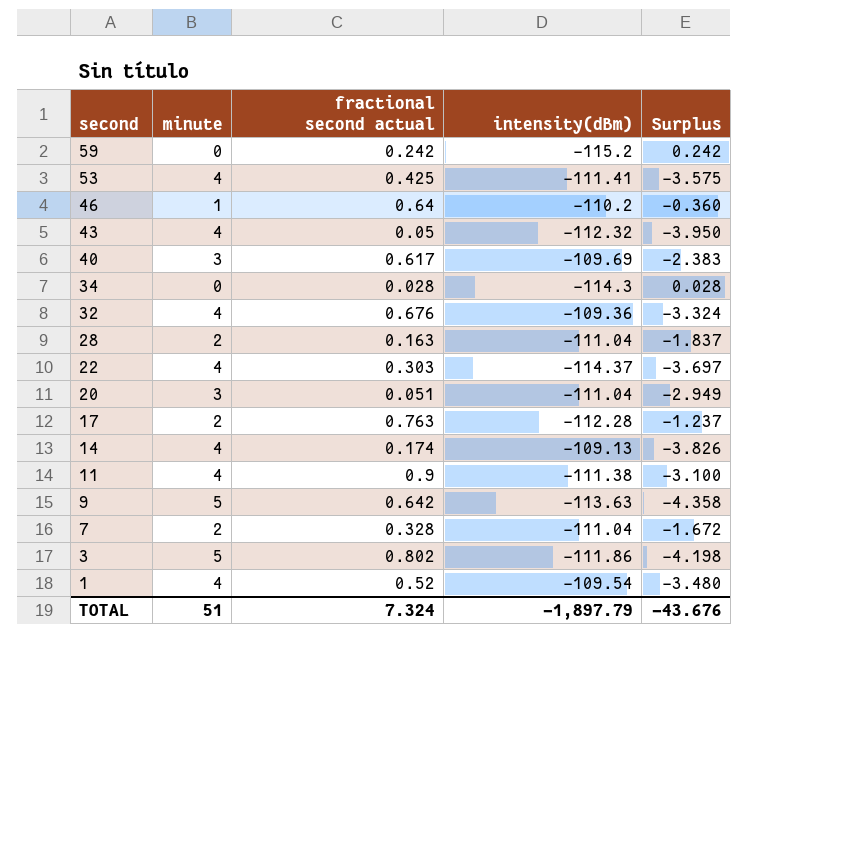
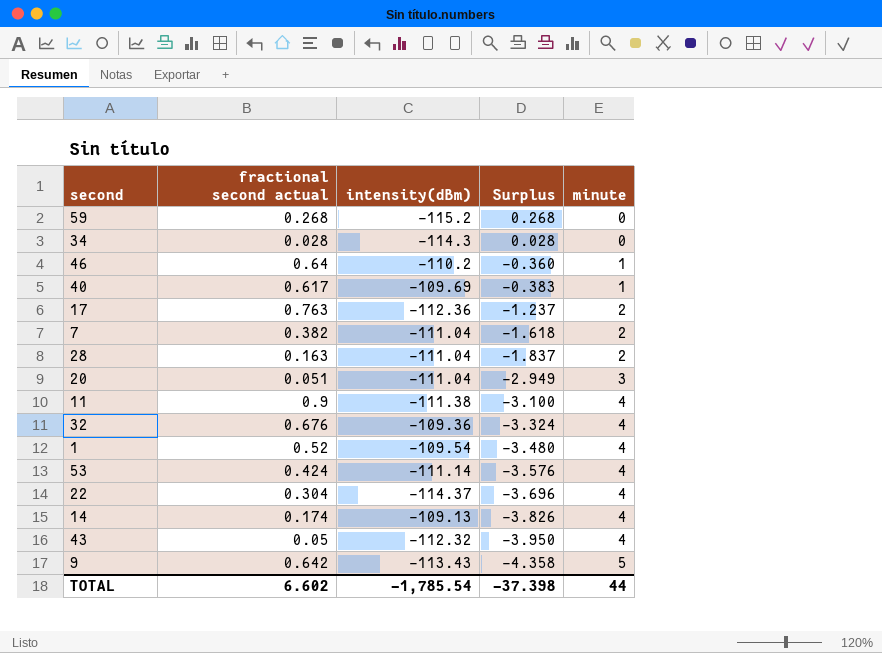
row order: second descending -> Surplus descending
column minute | position: 2 -> 5
row 3: 5 | 0.802 | -111.86 | -4.198 -> none
59 | fractional second actual: 0.242 -> 0.268
59 | Surplus: 0.242 -> 0.268
40 | Surplus: -2.383 -> -0.383
40 | minute: 3 -> 1
17 | intensity(dBm): -112.28 -> -112.36
7 | fractional second actual: 0.328 -> 0.382
7 | Surplus: -1.672 -> -1.618
53 | fractional second actual: 0.425 -> 0.424
53 | intensity(dBm): -111.41 -> -111.14
53 | Surplus: -3.575 -> -3.576
22 | fractional second actual: 0.303 -> 0.304
22 | Surplus: -3.697 -> -3.696
9 | intensity(dBm): -113.63 -> -113.43
TOTAL | fractional second actual: 7.324 -> 6.602
TOTAL | intensity(dBm): -1,897.79 -> -1,785.54
TOTAL | Surplus: -43.676 -> -37.398
TOTAL | minute: 51 -> 44

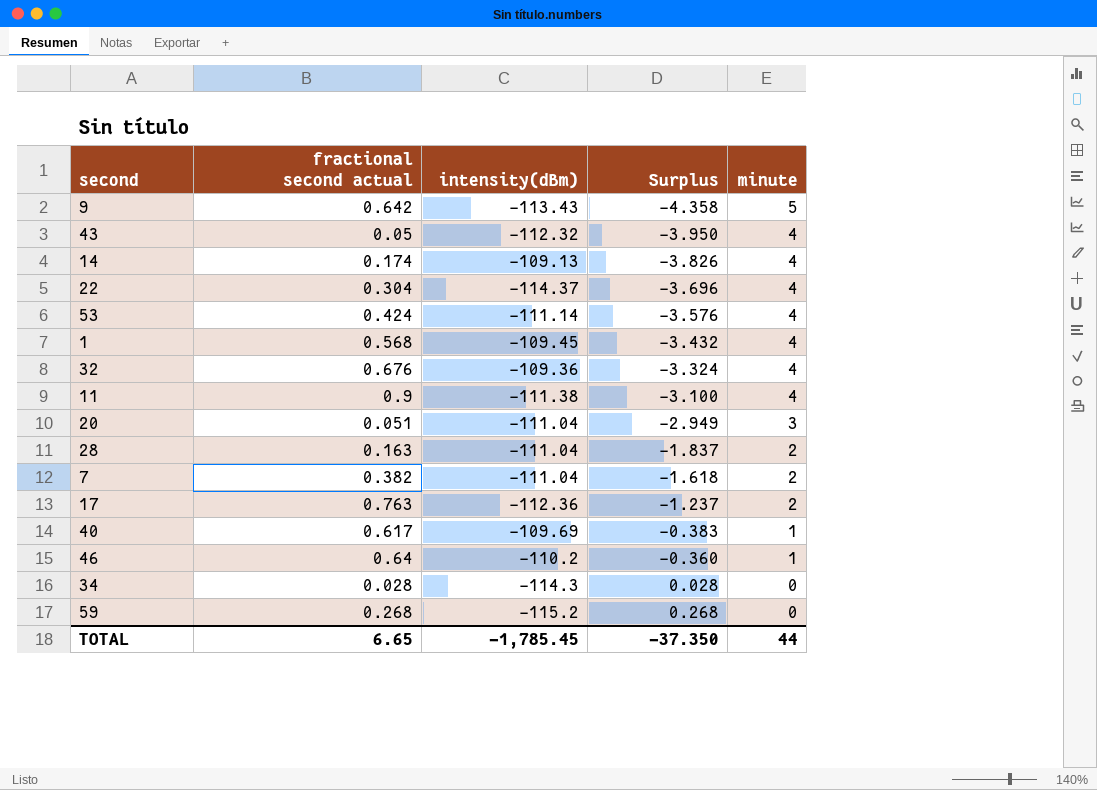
row order: Surplus descending -> Surplus ascending
1 | fractional second actual: 0.52 -> 0.568
1 | intensity(dBm): -109.54 -> -109.45
1 | Surplus: -3.480 -> -3.432
TOTAL | fractional second actual: 6.602 -> 6.65
TOTAL | intensity(dBm): -1,785.54 -> -1,785.45
TOTAL | Surplus: -37.398 -> -37.350

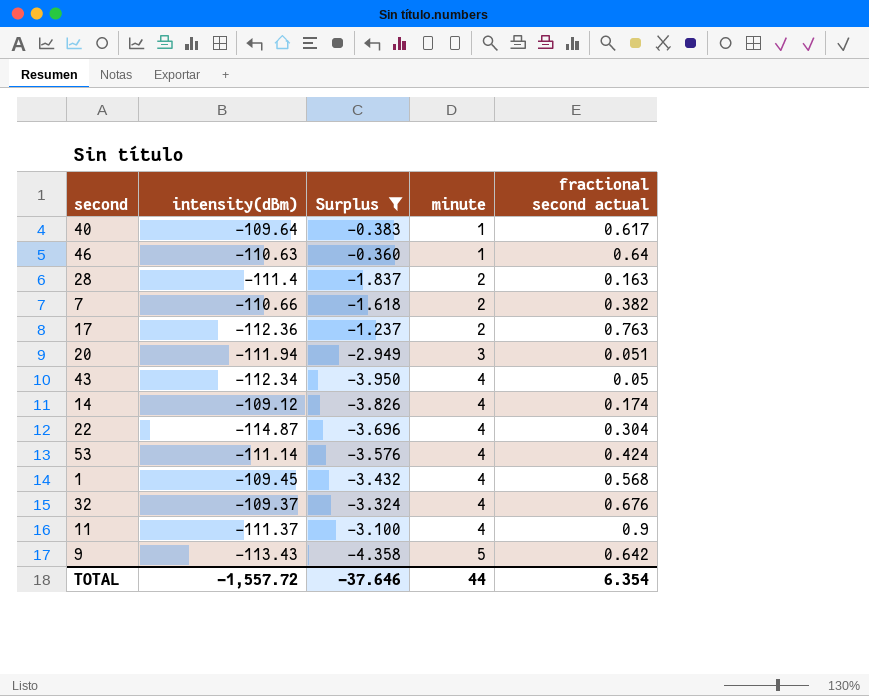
filter: none -> Surplus <= -0.360
row order: Surplus ascending -> minute ascending
column fractional second actual | position: 2 -> 5
40 | intensity(dBm): -109.69 -> -109.64
46 | intensity(dBm): -110.2 -> -110.63
28 | intensity(dBm): -111.04 -> -111.4
7 | intensity(dBm): -111.04 -> -110.66
20 | intensity(dBm): -111.04 -> -111.94
43 | intensity(dBm): -112.32 -> -112.34
14 | intensity(dBm): -109.13 -> -109.12
22 | intensity(dBm): -114.37 -> -114.87
32 | intensity(dBm): -109.36 -> -109.37
11 | intensity(dBm): -111.38 -> -111.37
TOTAL | intensity(dBm): -1,785.45 -> -1,557.72
TOTAL | Surplus: -37.350 -> -37.646
TOTAL | fractional second actual: 6.65 -> 6.354

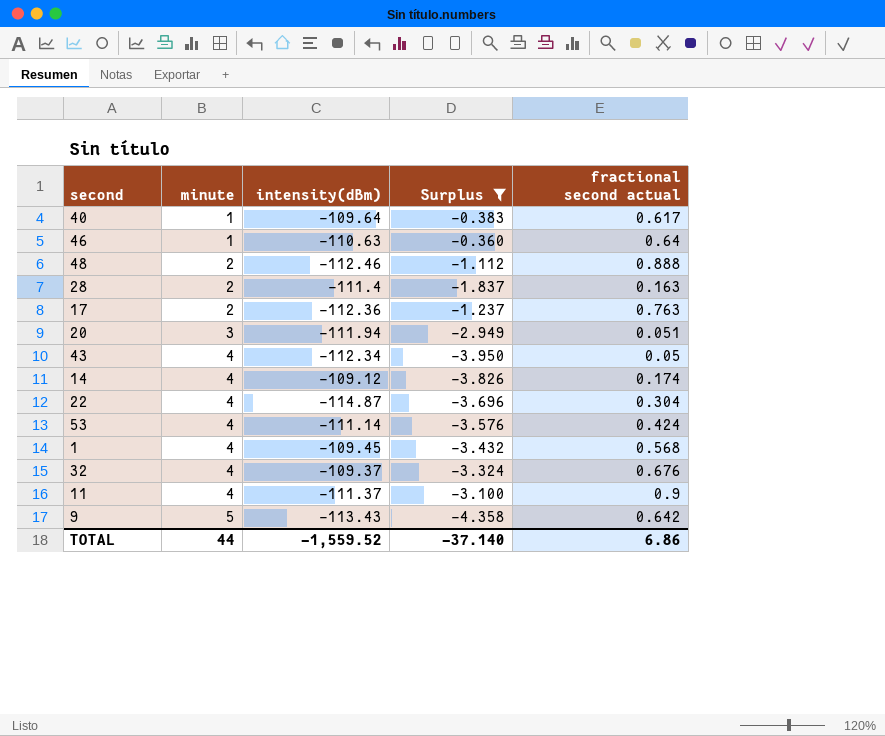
column minute | position: 4 -> 2
row 7: -110.66 | -1.618 | 2 | 0.382 -> none
row 48: none -> 2 | -112.46 | -1.112 | 0.888
TOTAL | intensity(dBm): -1,557.72 -> -1,559.52
TOTAL | Surplus: -37.646 -> -37.140
TOTAL | fractional second actual: 6.354 -> 6.86

